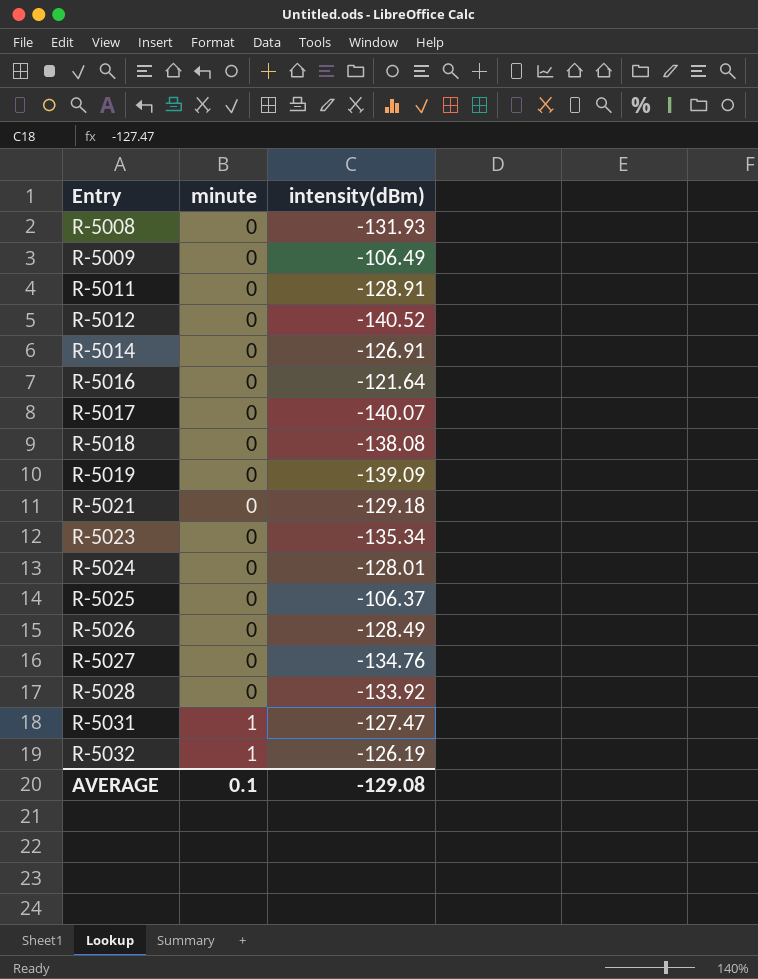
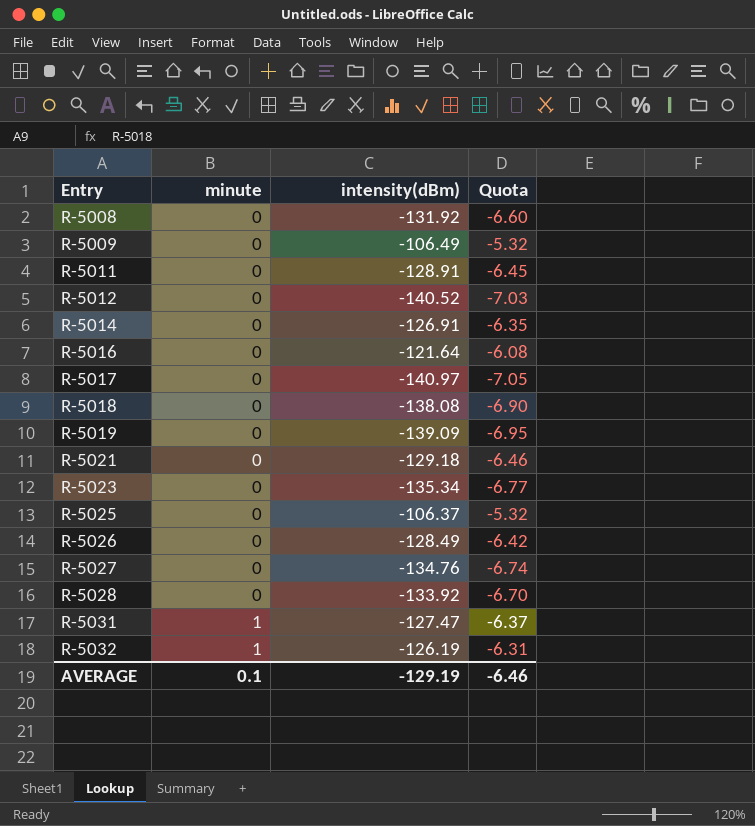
column Quota | formula: none -> [intensity(dBm)] * 0.05
row R-5024: 0 | -128.01 -> none
R-5008 | intensity(dBm): -131.93 -> -131.92
R-5017 | intensity(dBm): -140.07 -> -140.97
AVERAGE | intensity(dBm): -129.08 -> -129.19

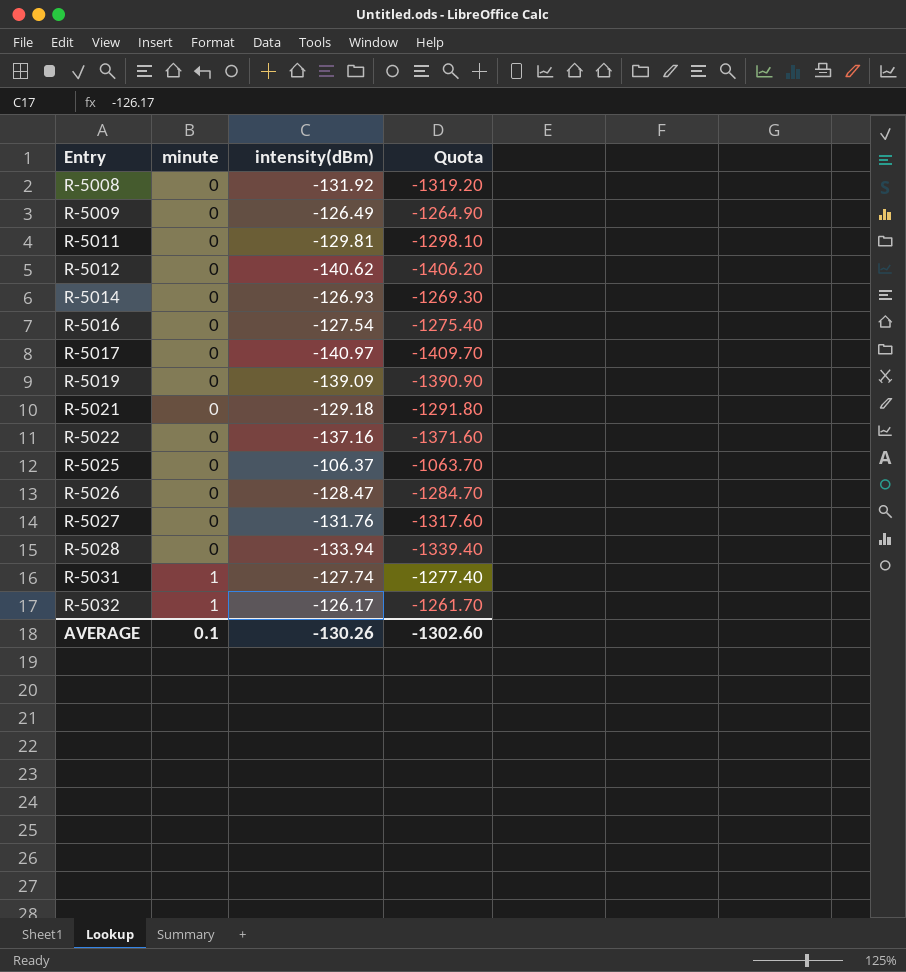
column Quota | formula: [intensity(dBm)] * 0.05 -> [intensity(dBm)] * 10
row R-5018: 0 | -138.08 | -6.90 -> none
row R-5023: 0 | -135.34 | -6.77 -> none
R-5009 | intensity(dBm): -106.49 -> -126.49
R-5011 | intensity(dBm): -128.91 -> -129.81
R-5012 | intensity(dBm): -140.52 -> -140.62
R-5014 | intensity(dBm): -126.91 -> -126.93
R-5016 | intensity(dBm): -121.64 -> -127.54
row R-5022: none -> 0 | -137.16 | -1371.60
R-5026 | intensity(dBm): -128.49 -> -128.47
R-5027 | intensity(dBm): -134.76 -> -131.76
R-5028 | intensity(dBm): -133.92 -> -133.94
R-5031 | intensity(dBm): -127.47 -> -127.74
R-5032 | intensity(dBm): -126.19 -> -126.17
AVERAGE | intensity(dBm): -129.19 -> -130.26
AVERAGE | Quota: -6.46 -> -1302.60

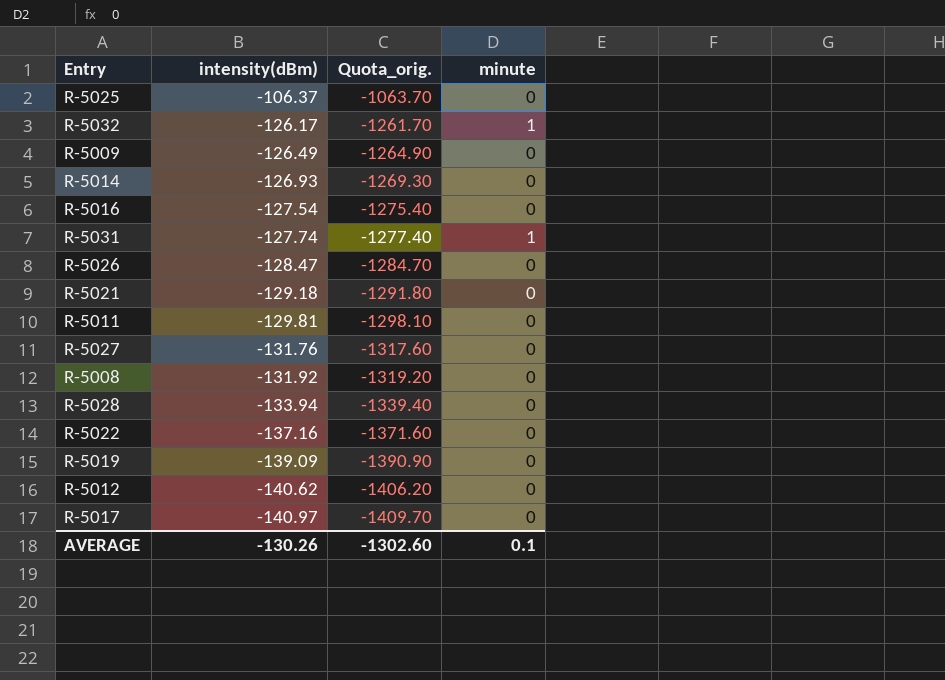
row order: Entry ascending -> intensity(dBm) descending
column name: Quota -> Quota_orig.
column minute | position: 2 -> 4

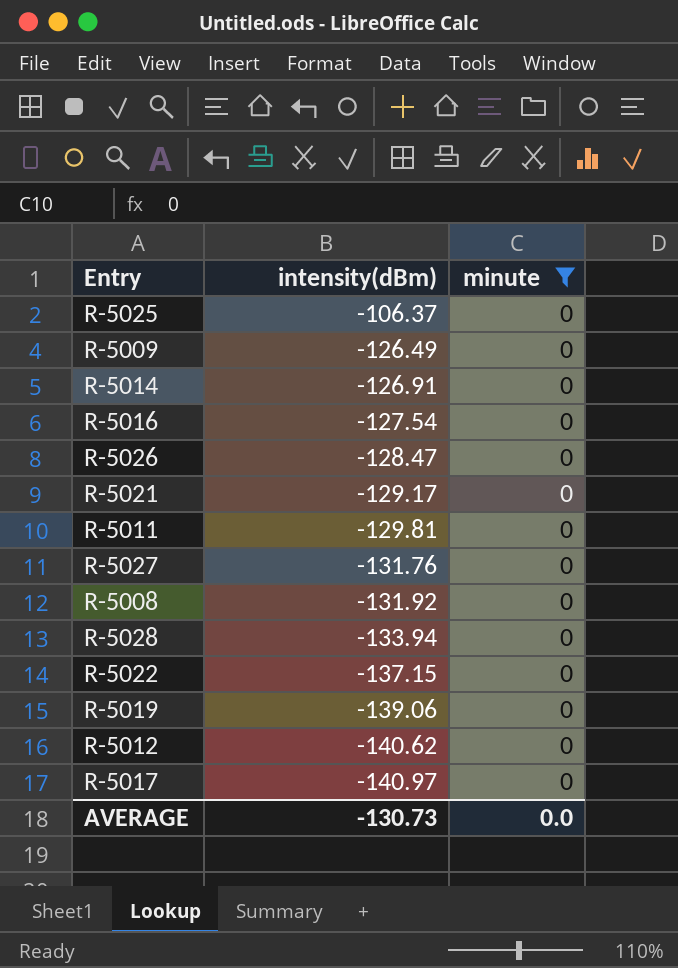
filter: none -> minute = 0
column Quota_orig. | formula: [intensity(dBm)] * 10 -> none
R-5014 | intensity(dBm): -126.93 -> -126.91
R-5021 | intensity(dBm): -129.18 -> -129.17
R-5022 | intensity(dBm): -137.16 -> -137.15
R-5019 | intensity(dBm): -139.09 -> -139.06
AVERAGE | intensity(dBm): -130.26 -> -130.73
AVERAGE | minute: 0.1 -> 0.0

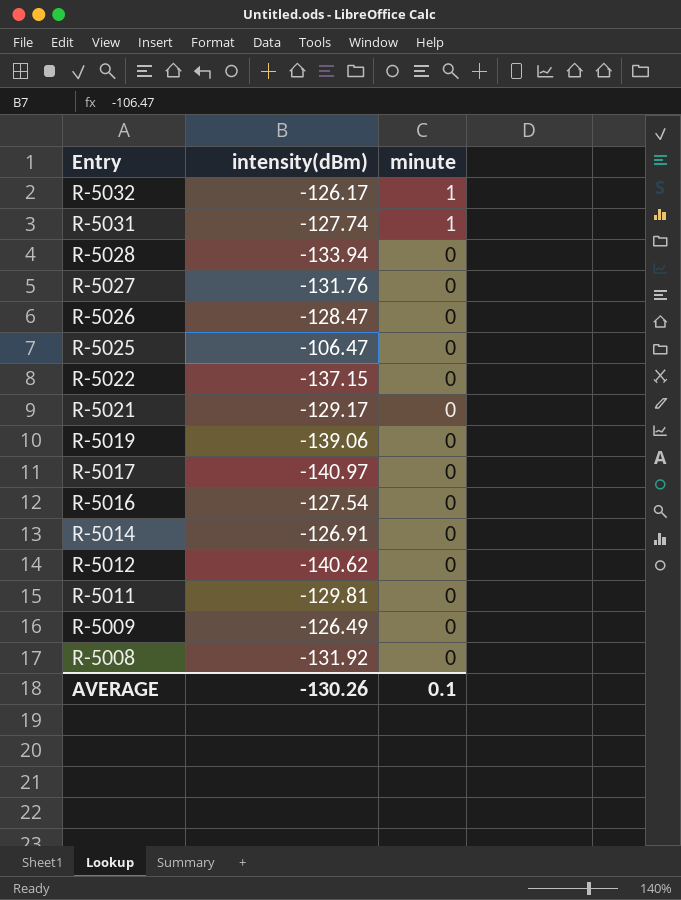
filter: minute = 0 -> none
row order: intensity(dBm) descending -> Entry descending
R-5025 | intensity(dBm): -106.37 -> -106.47
AVERAGE | intensity(dBm): -130.73 -> -130.26
AVERAGE | minute: 0.0 -> 0.1

